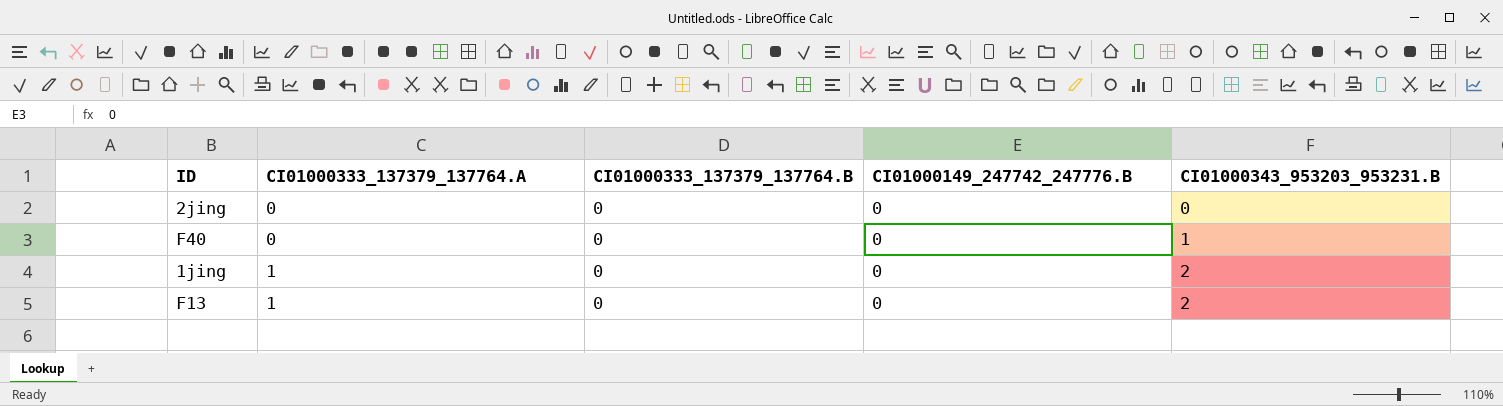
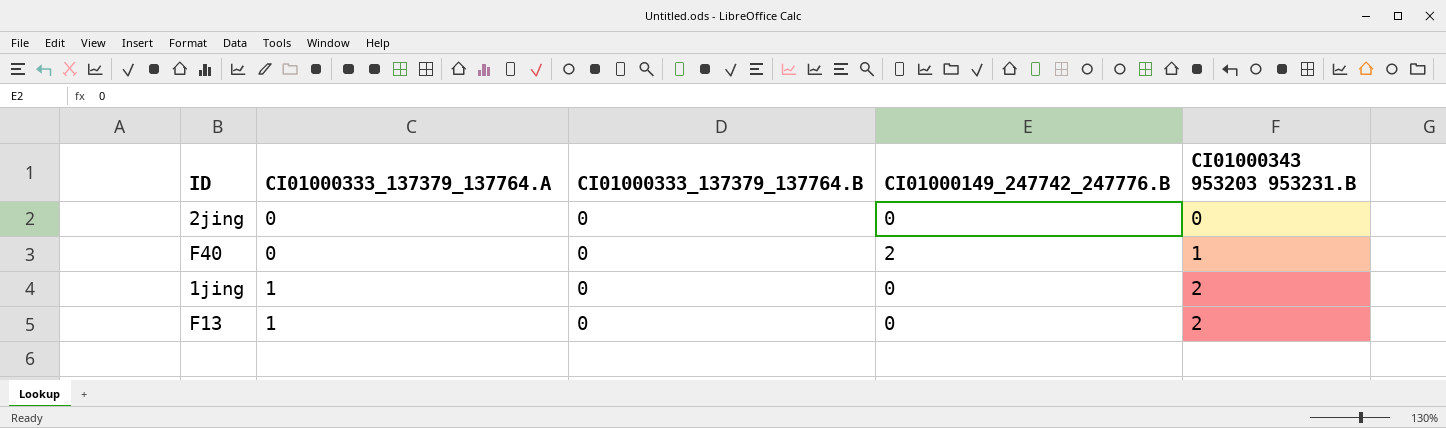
column name: CI01000343_953203_953231.B -> CI01000343 953203 953231.B
F40 | CI01000149_247742_247776.B: 0 -> 2

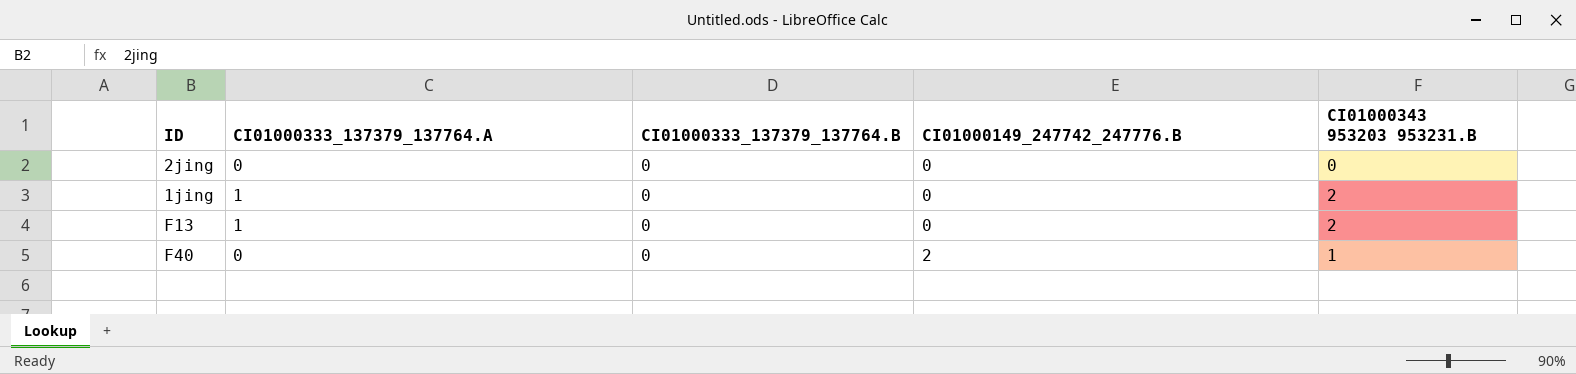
row order: CI01000333_137379_137764.A ascending -> CI01000149_247742_247776.B ascending

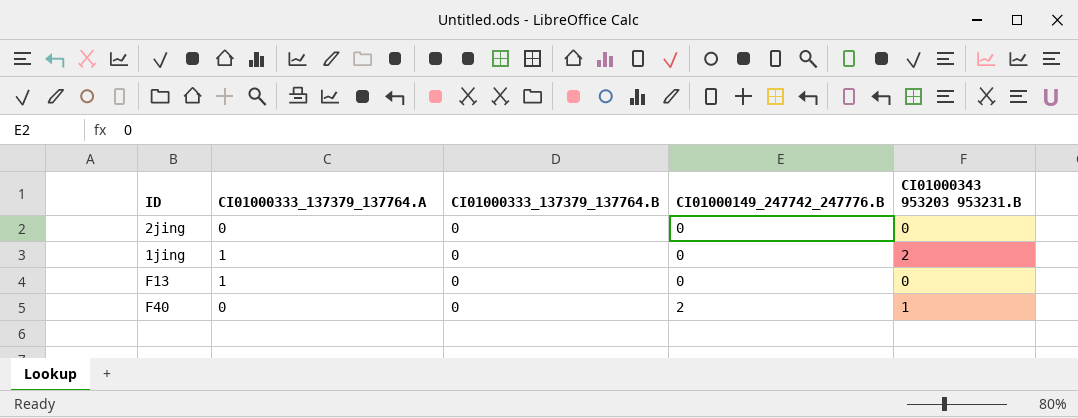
F13 | CI01000343 953203 953231.B: 2 -> 0

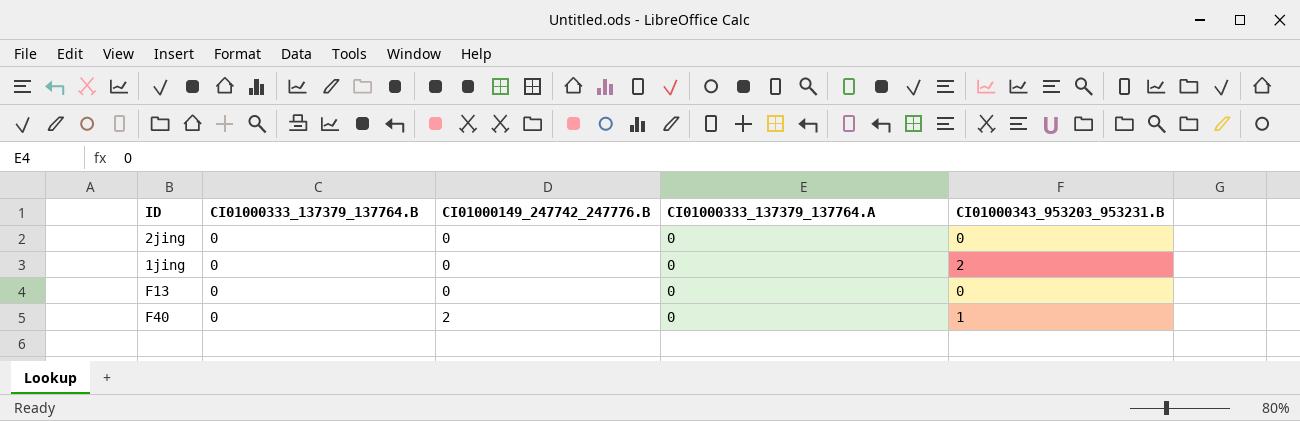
column CI01000333_137379_137764.A | position: 2 -> 4
column name: CI01000343 953203 953231.B -> CI01000343_953203_953231.B
1jing | CI01000333_137379_137764.A: 1 -> 0
F13 | CI01000333_137379_137764.A: 1 -> 0

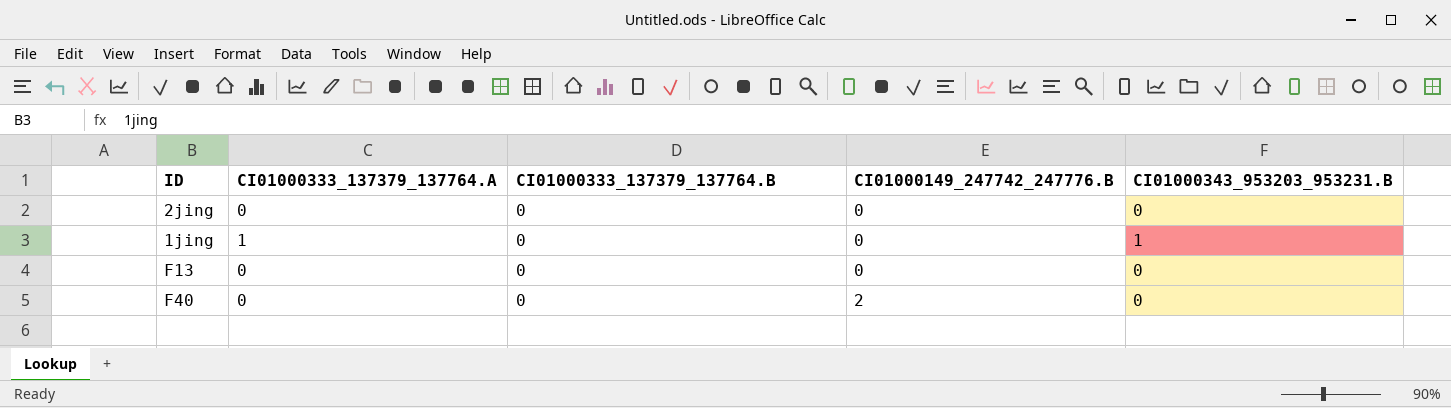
column CI01000333_137379_137764.A | position: 4 -> 2
1jing | CI01000333_137379_137764.A: 0 -> 1
1jing | CI01000343_953203_953231.B: 2 -> 1
F40 | CI01000343_953203_953231.B: 1 -> 0

